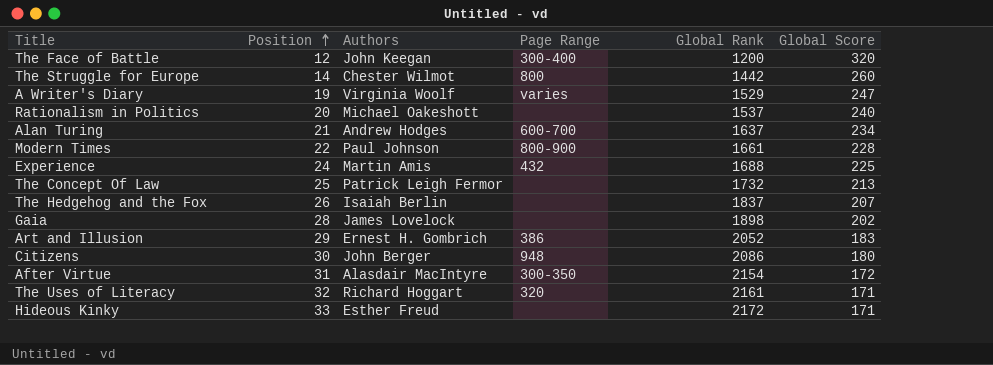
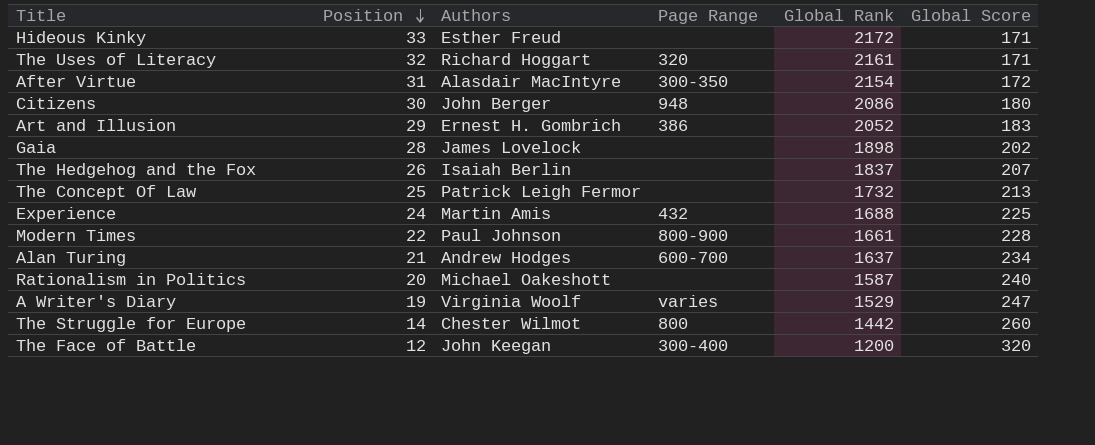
row order: Position ascending -> Position descending
Rationalism in Politics | Global Rank: 1537 -> 1587

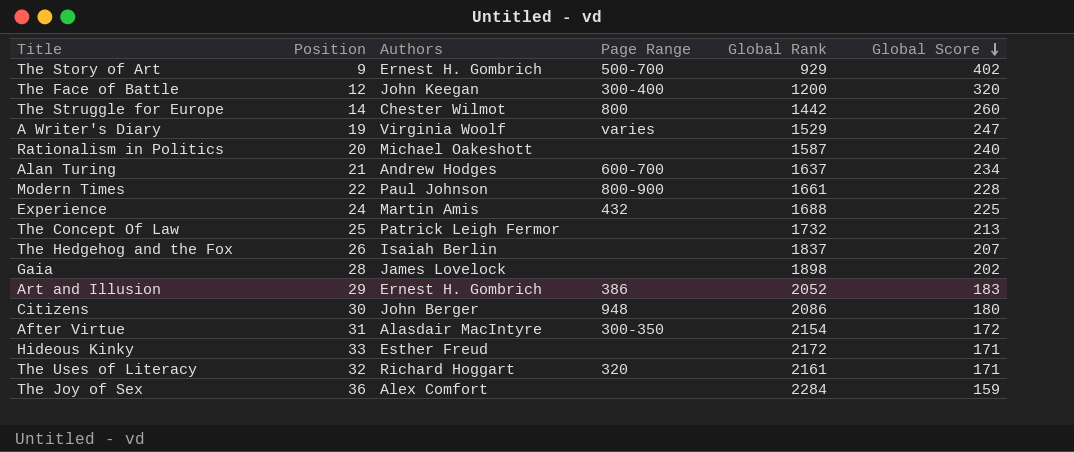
row order: Position descending -> Global Score descending
row The Story of Art: none -> 9 | Ernest H. Gombrich | 500-700 | 929 | 402
row The Joy of Sex: none -> 36 | Alex Comfort | none | 2284 | 159

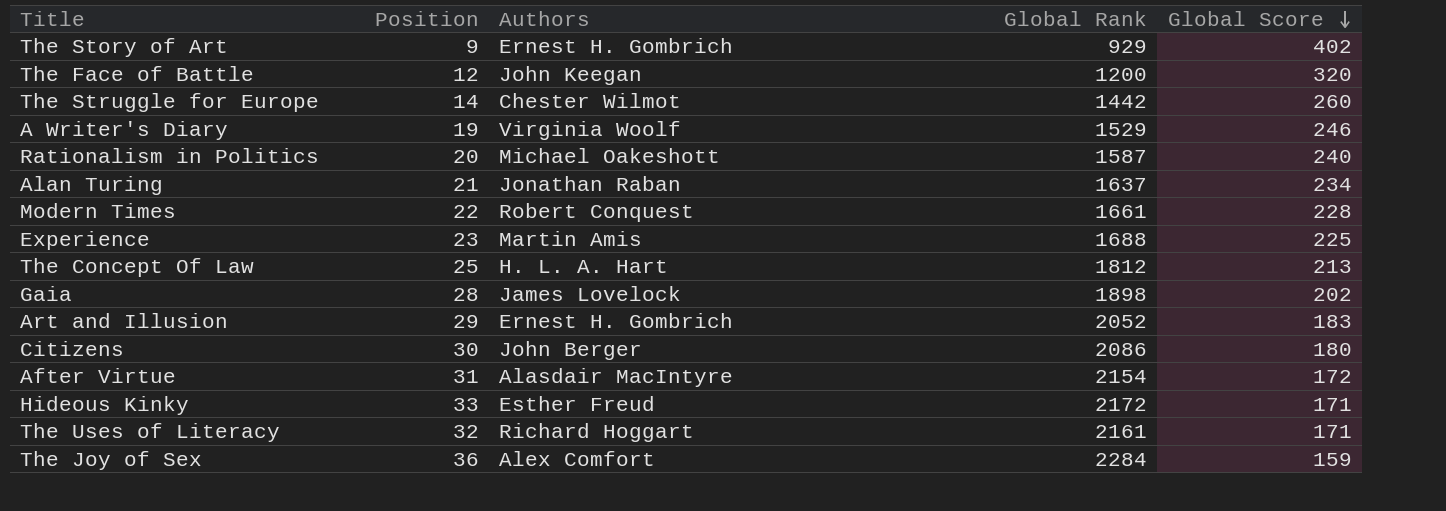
column Page Range | position: 4 -> none
row The Hedgehog and the Fox: 26 | Isaiah Berlin | none | 1837 | 207 -> none
A Writer's Diary | Global Score: 247 -> 246
Alan Turing | Authors: Andrew Hodges -> Jonathan Raban
Modern Times | Authors: Paul Johnson -> Robert Conquest
Experience | Position: 24 -> 23
The Concept Of Law | Authors: Patrick Leigh Fermor -> H. L. A. Hart
The Concept Of Law | Global Rank: 1732 -> 1812

